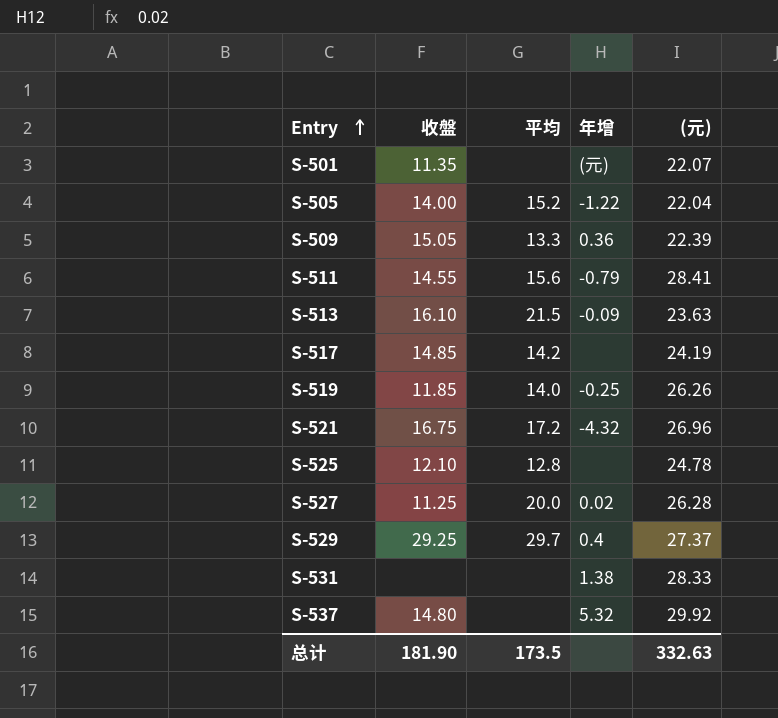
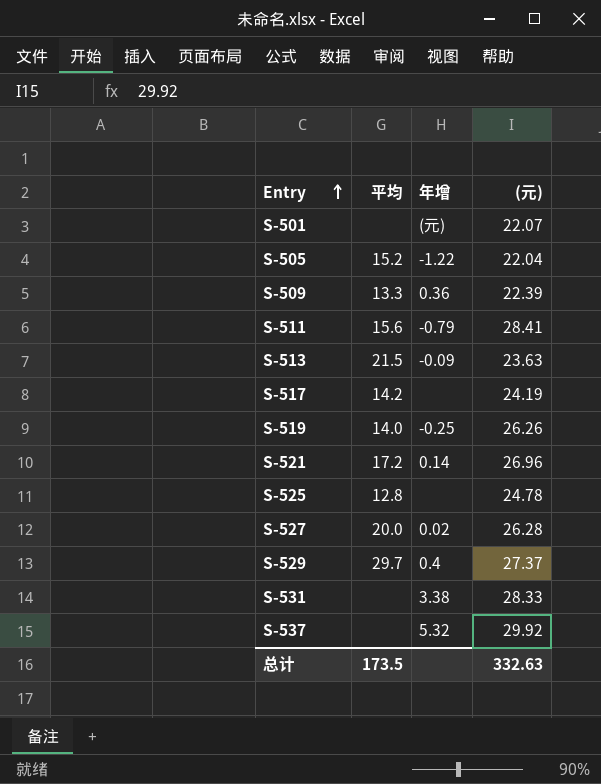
column 收盤 | position: 2 -> none
S-521 | 年增: -4.32 -> 0.14
S-531 | 年增: 1.38 -> 3.38

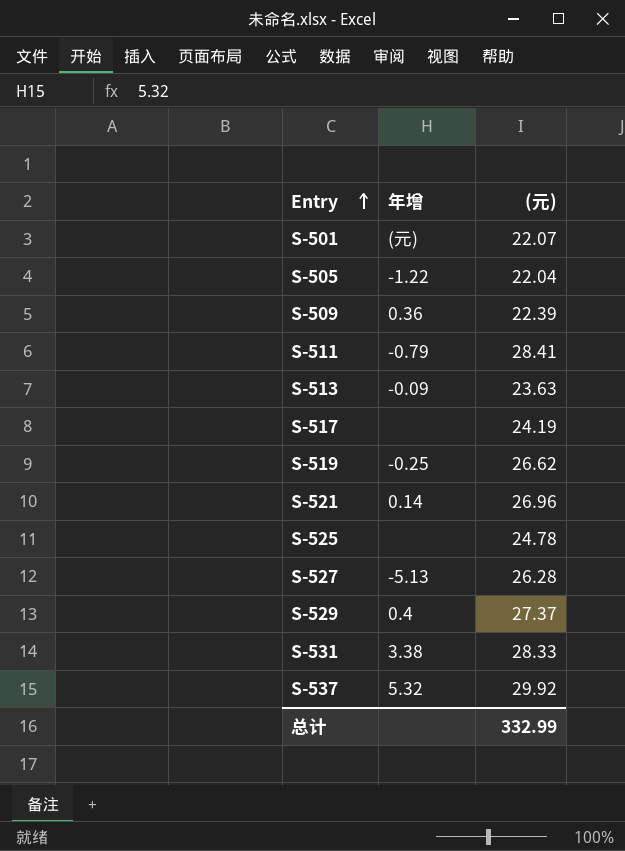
column 平均 | position: 2 -> none
S-519 | (元): 26.26 -> 26.62
S-527 | 年增: 0.02 -> -5.13
总计 | (元): 332.63 -> 332.99

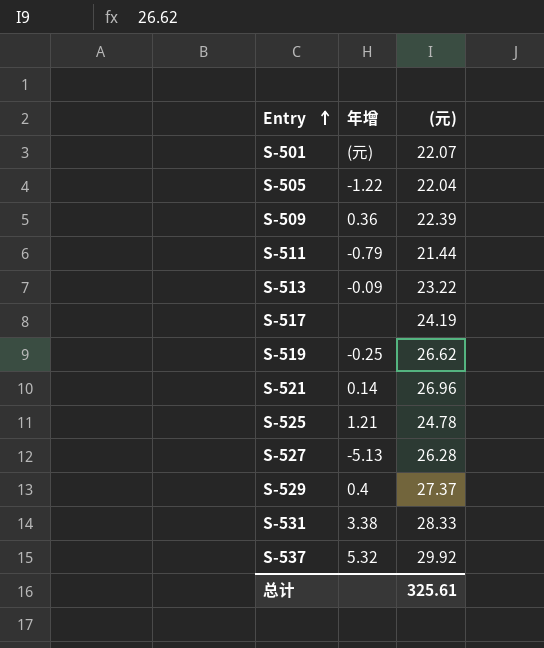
S-511 | (元): 28.41 -> 21.44
S-513 | (元): 23.63 -> 23.22
S-525 | 年增: none -> 1.21
总计 | (元): 332.99 -> 325.61

